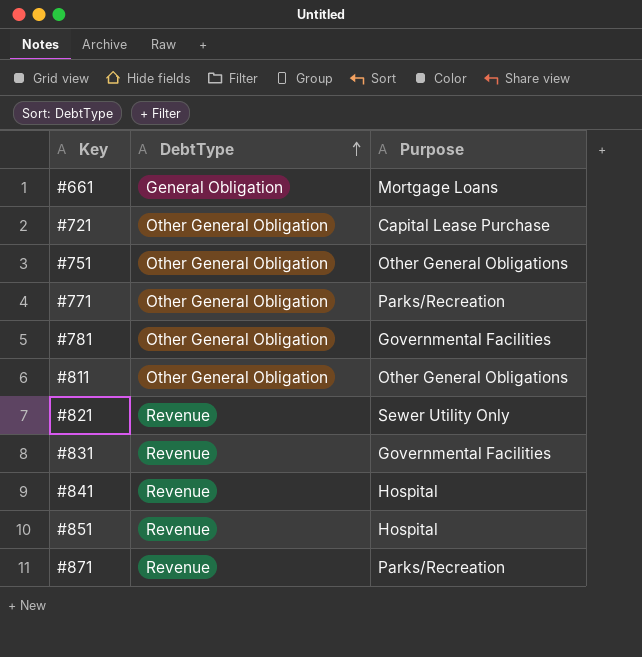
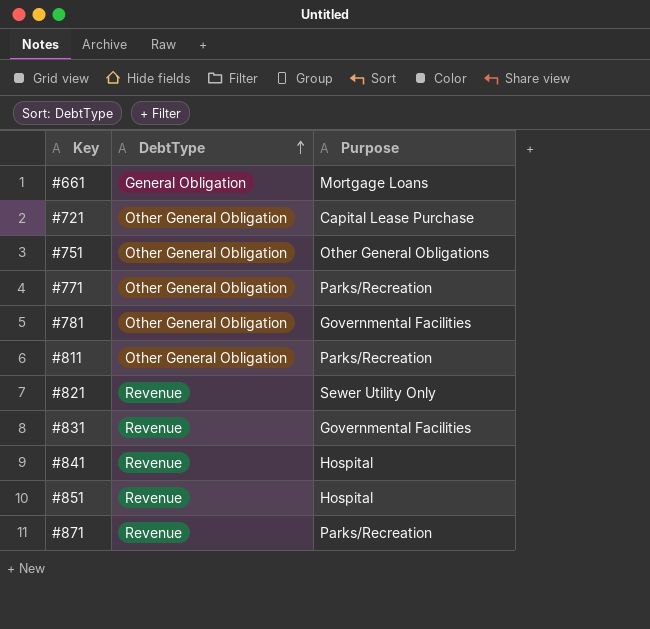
#811 | Purpose: Other General Obligations -> Parks/Recreation

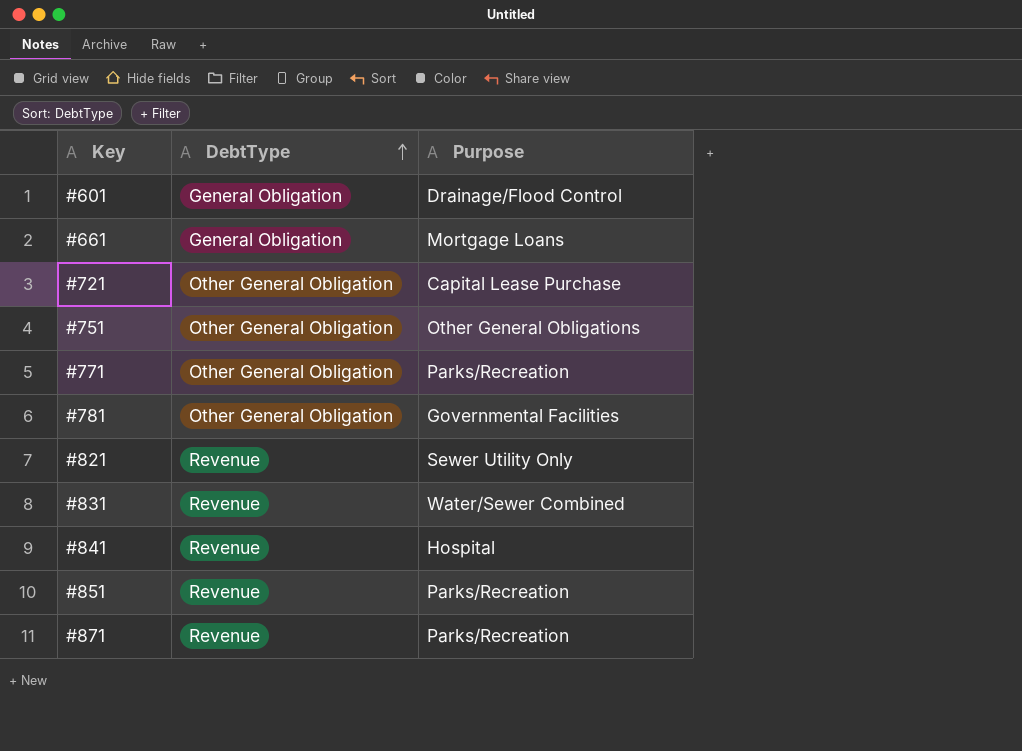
row #811: Other General Obligation | Parks/Recreation -> none
row #601: none -> General Obligation | Drainage/Flood Control
#831 | Purpose: Governmental Facilities -> Water/Sewer Combined
#851 | Purpose: Hospital -> Parks/Recreation

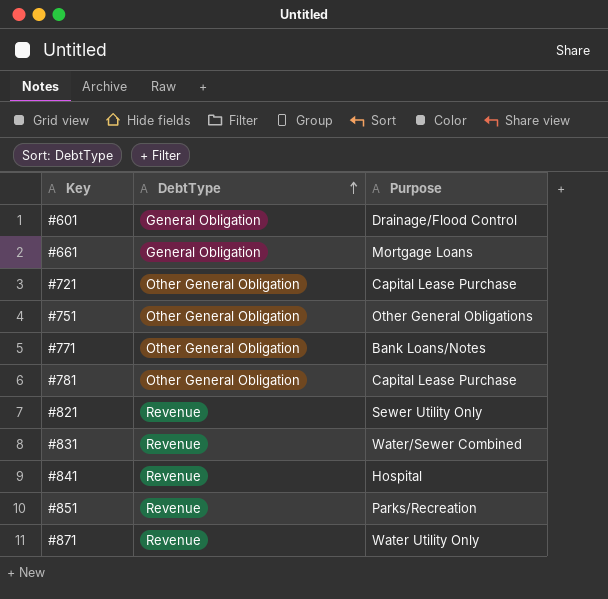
#771 | Purpose: Parks/Recreation -> Bank Loans/Notes
#781 | Purpose: Governmental Facilities -> Capital Lease Purchase
#871 | Purpose: Parks/Recreation -> Water Utility Only

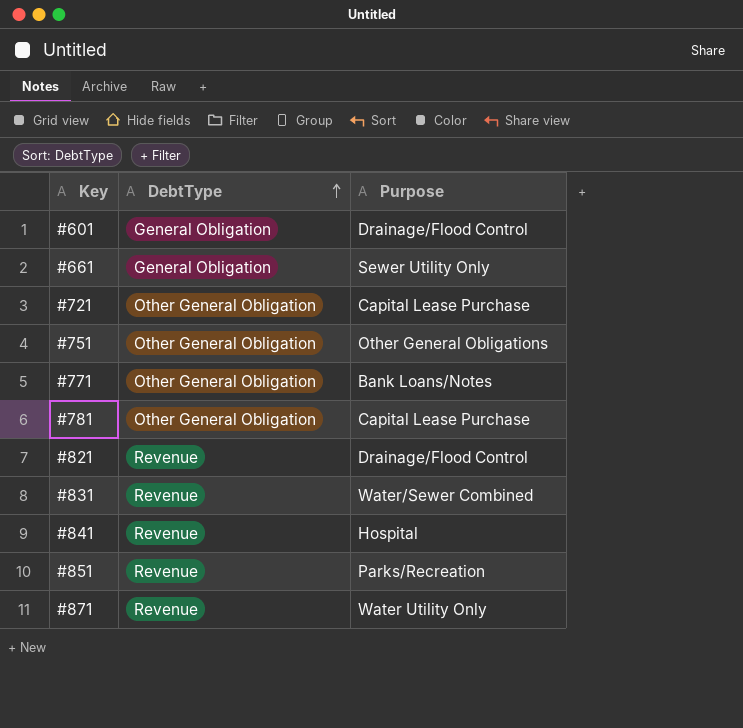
#661 | Purpose: Mortgage Loans -> Sewer Utility Only
#821 | Purpose: Sewer Utility Only -> Drainage/Flood Control

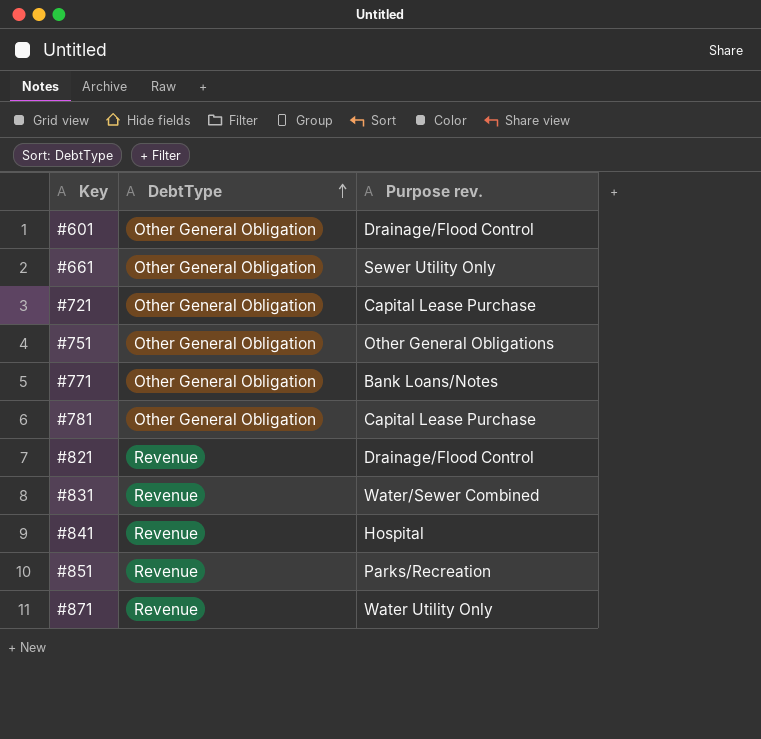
column name: Purpose -> Purpose rev.
#601 | DebtType: General Obligation -> Other General Obligation
#661 | DebtType: General Obligation -> Other General Obligation

